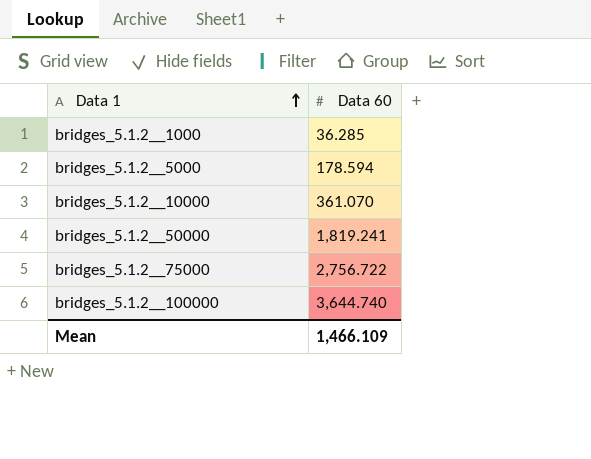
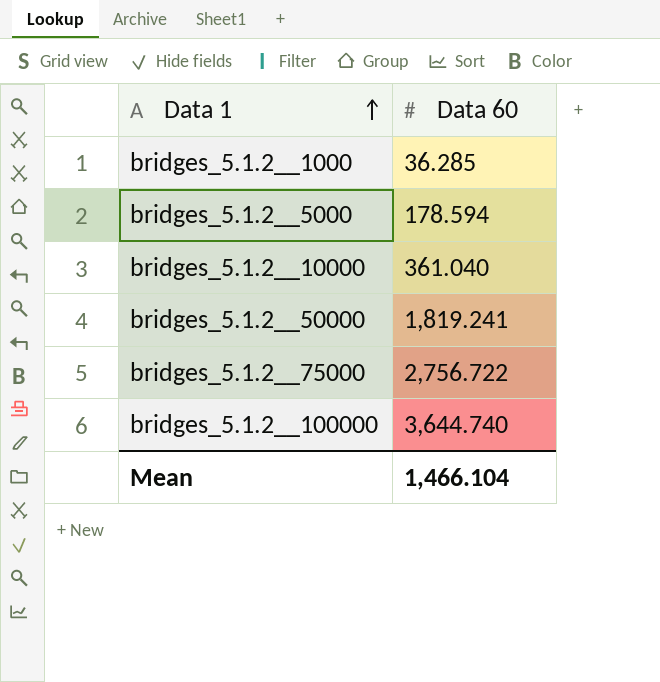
bridges_5.1.2__10000 | Data 60: 361.070 -> 361.040
Mean | Data 60: 1,466.109 -> 1,466.104

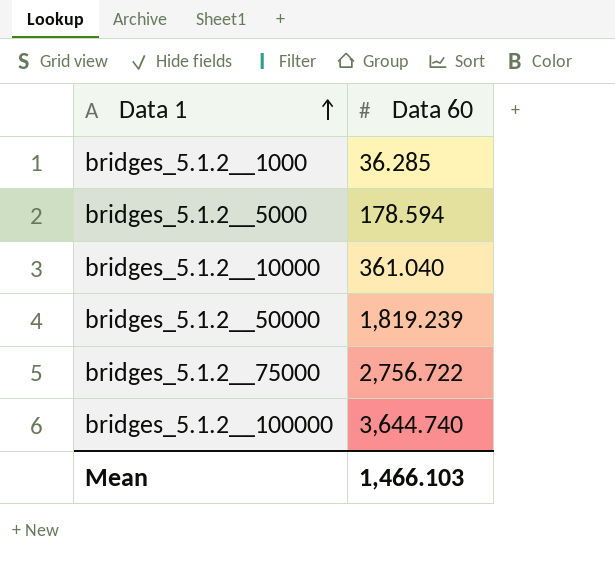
bridges_5.1.2__50000 | Data 60: 1,819.241 -> 1,819.239
Mean | Data 60: 1,466.104 -> 1,466.103

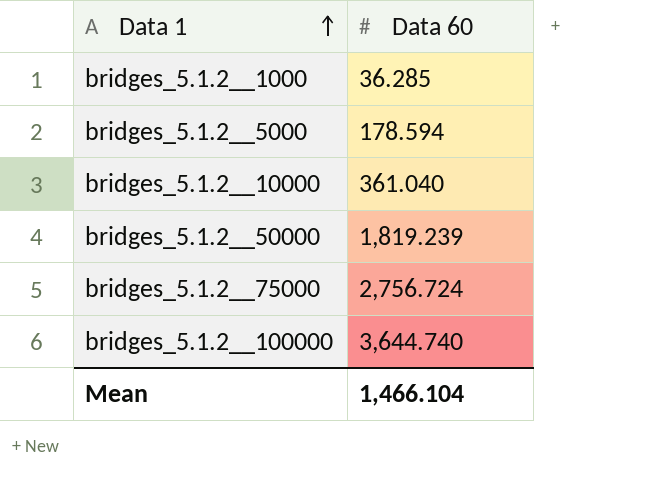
bridges_5.1.2__75000 | Data 60: 2,756.722 -> 2,756.724
Mean | Data 60: 1,466.103 -> 1,466.104

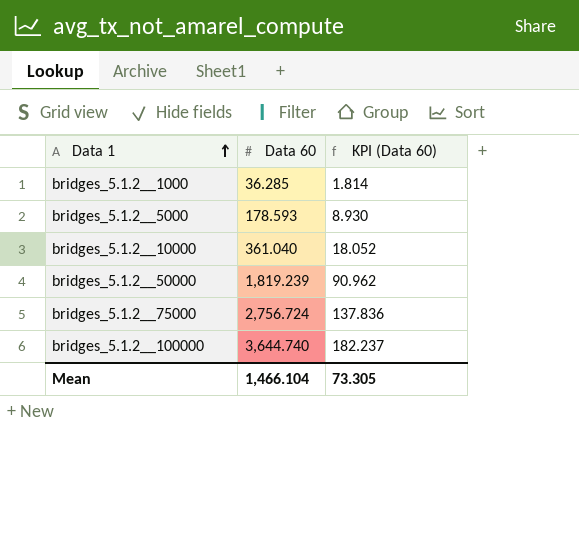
column KPI (Data 60) | formula: none -> [Data 60] * 0.05
bridges_5.1.2__5000 | Data 60: 178.594 -> 178.593

